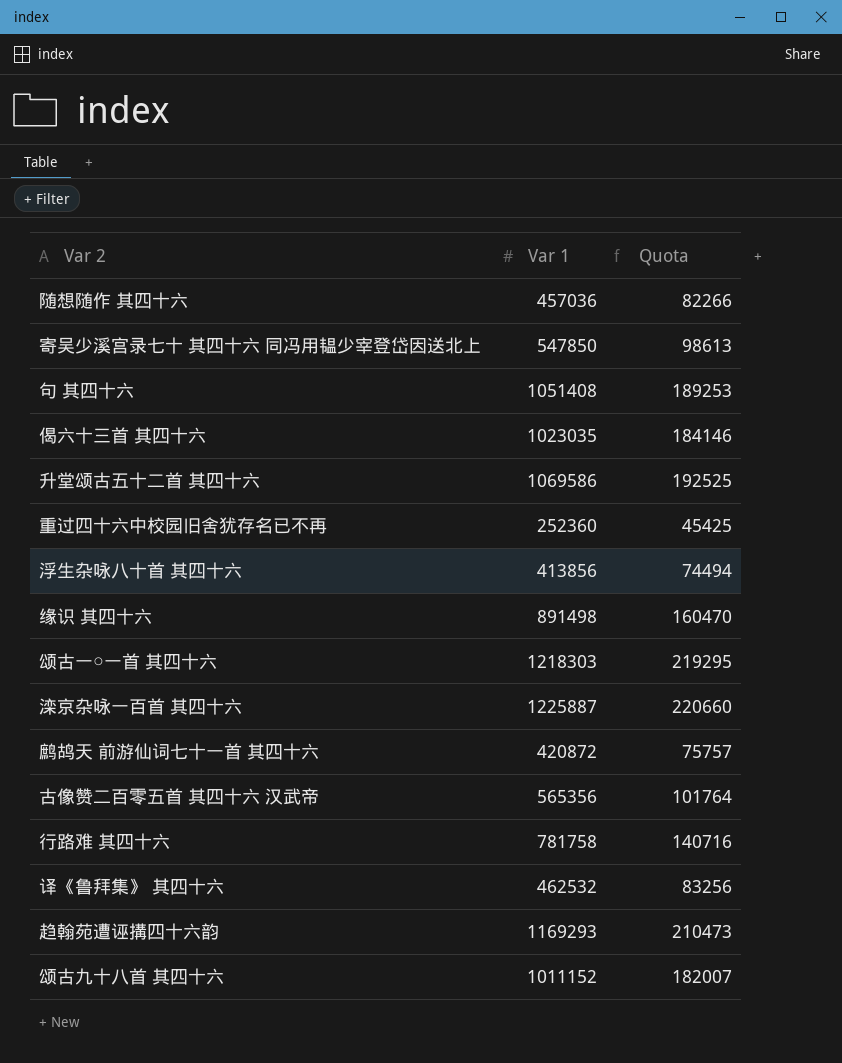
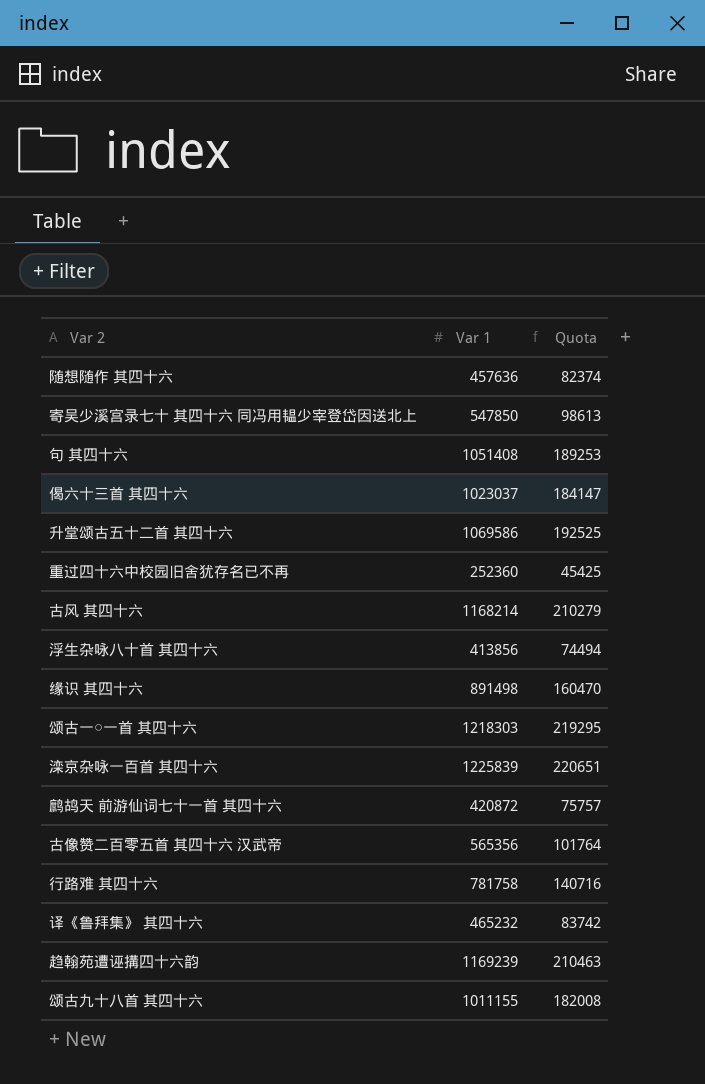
随想随作 其四十六 | Var 1: 457036 -> 457636
随想随作 其四十六 | Quota: 82266 -> 82374
偈六十三首 其四十六 | Var 1: 1023035 -> 1023037
偈六十三首 其四十六 | Quota: 184146 -> 184147
row 古风 其四十六: none -> 1168214 | 210279
滦京杂咏一百首 其四十六 | Var 1: 1225887 -> 1225839
滦京杂咏一百首 其四十六 | Quota: 220660 -> 220651
译《鲁拜集》 其四十六 | Var 1: 462532 -> 465232
译《鲁拜集》 其四十六 | Quota: 83256 -> 83742
趋翰苑遭诬搆四十六韵 | Var 1: 1169293 -> 1169239
趋翰苑遭诬搆四十六韵 | Quota: 210473 -> 210463
颂古九十八首 其四十六 | Var 1: 1011152 -> 1011155
颂古九十八首 其四十六 | Quota: 182007 -> 182008

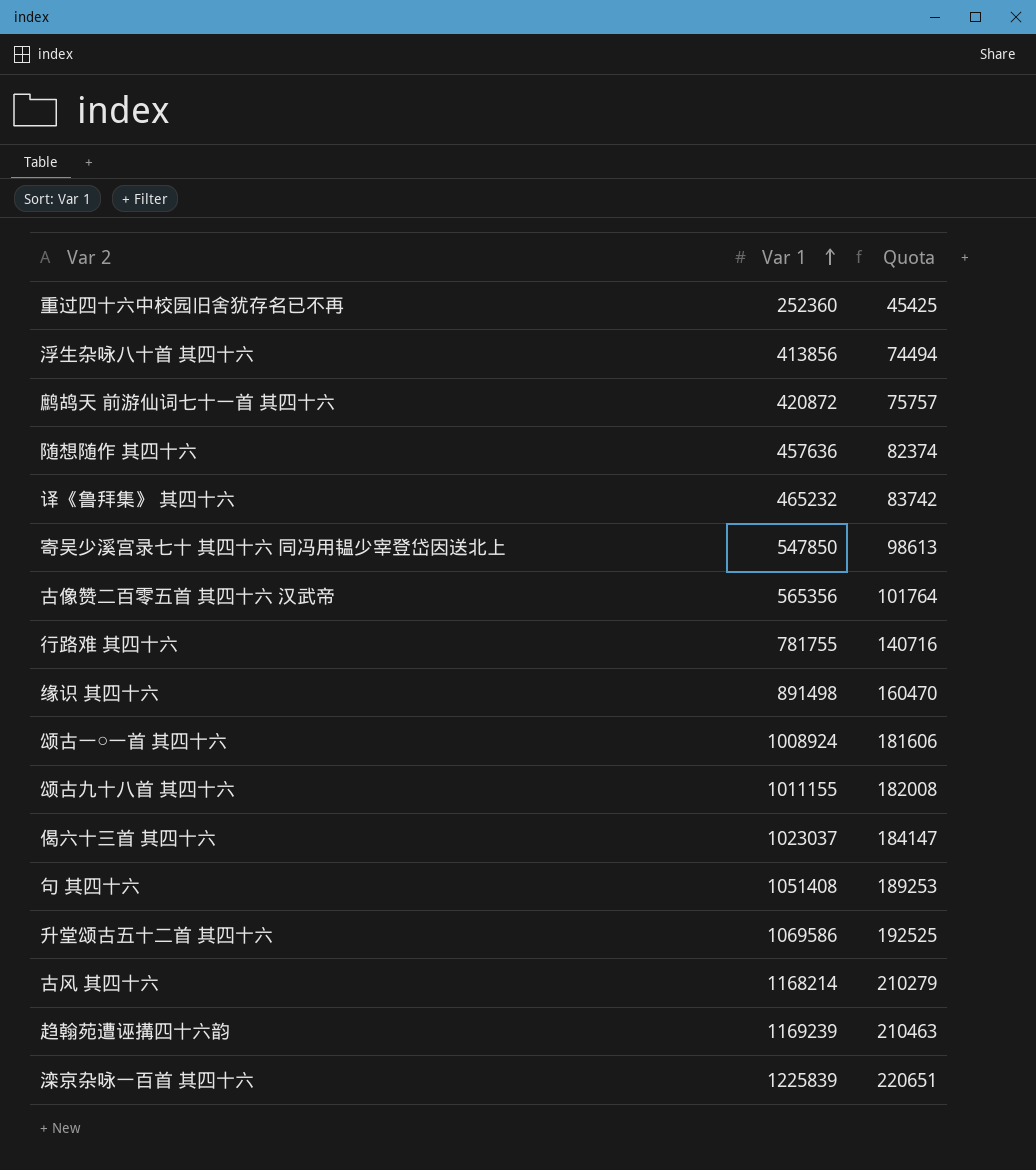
row order: none -> Var 1 ascending
行路难 其四十六 | Var 1: 781758 -> 781755
颂古一○一首 其四十六 | Var 1: 1218303 -> 1008924
颂古一○一首 其四十六 | Quota: 219295 -> 181606

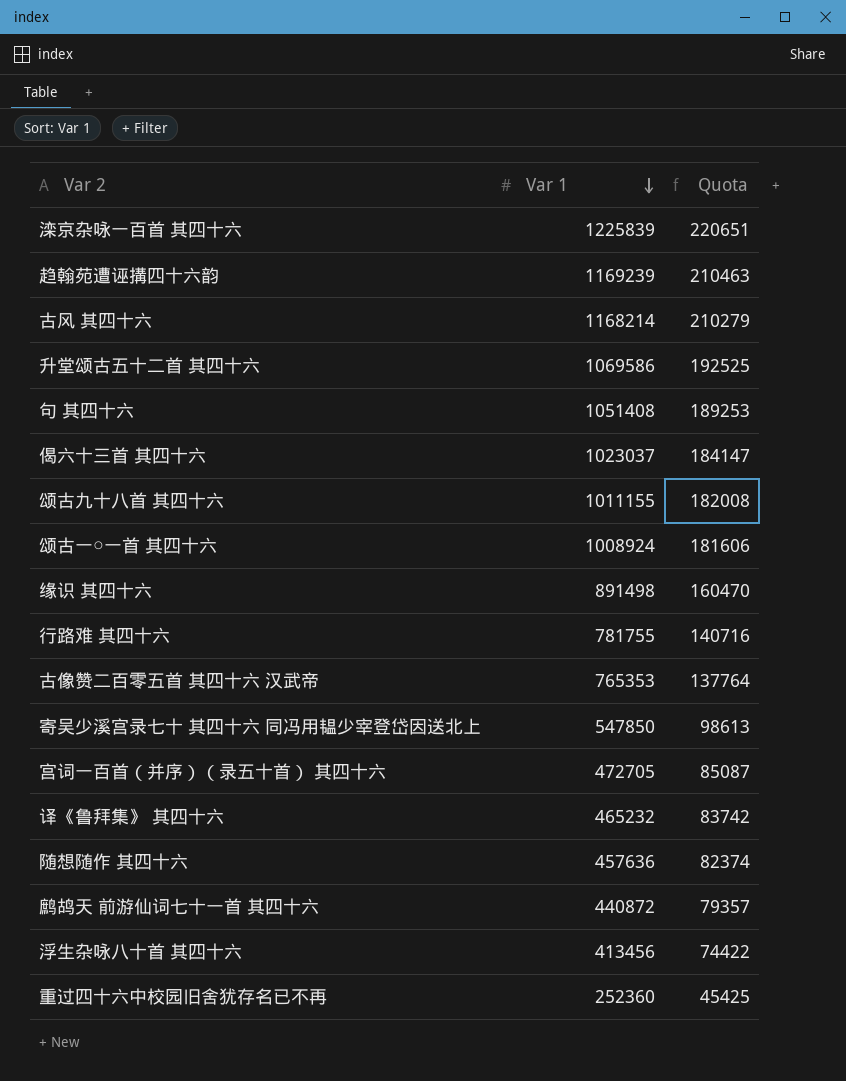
row order: Var 1 ascending -> Var 1 descending
古像赞二百零五首 其四十六 汉武帝 | Var 1: 565356 -> 765353
古像赞二百零五首 其四十六 汉武帝 | Quota: 101764 -> 137764
row 宫词一百首（并序）（录五十首） 其四十六: none -> 472705 | 85087
鹧鸪天 前游仙词七十一首 其四十六 | Var 1: 420872 -> 440872
鹧鸪天 前游仙词七十一首 其四十六 | Quota: 75757 -> 79357
浮生杂咏八十首 其四十六 | Var 1: 413856 -> 413456
浮生杂咏八十首 其四十六 | Quota: 74494 -> 74422

